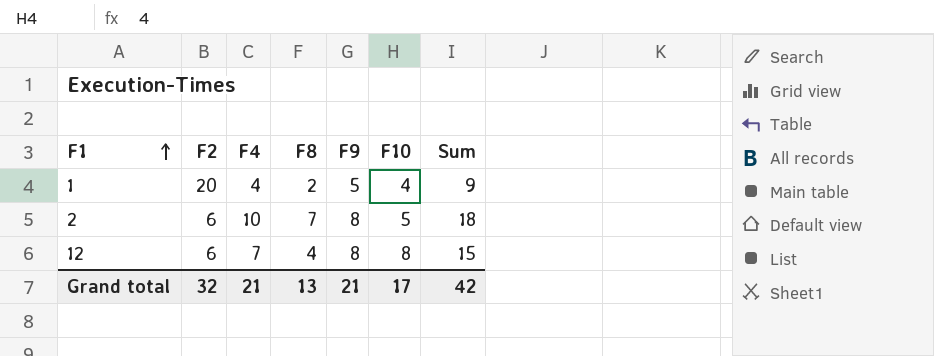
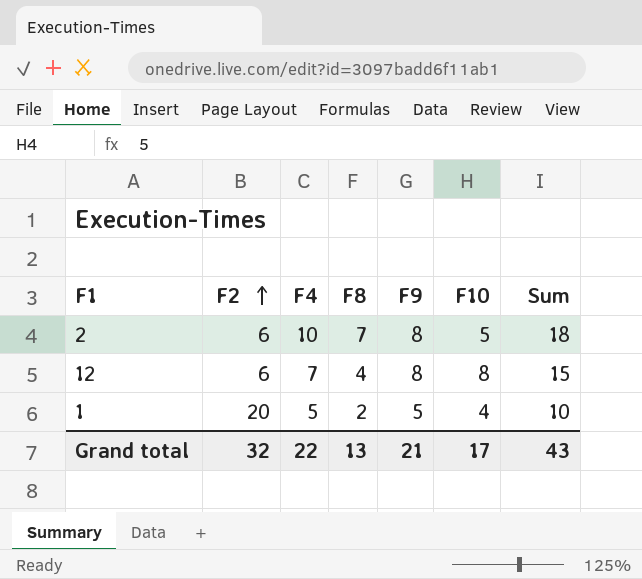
row order: F1 ascending -> F2 ascending
1 | F4: 4 -> 5
1 | Sum: 9 -> 10
Grand total | F4: 21 -> 22
Grand total | Sum: 42 -> 43

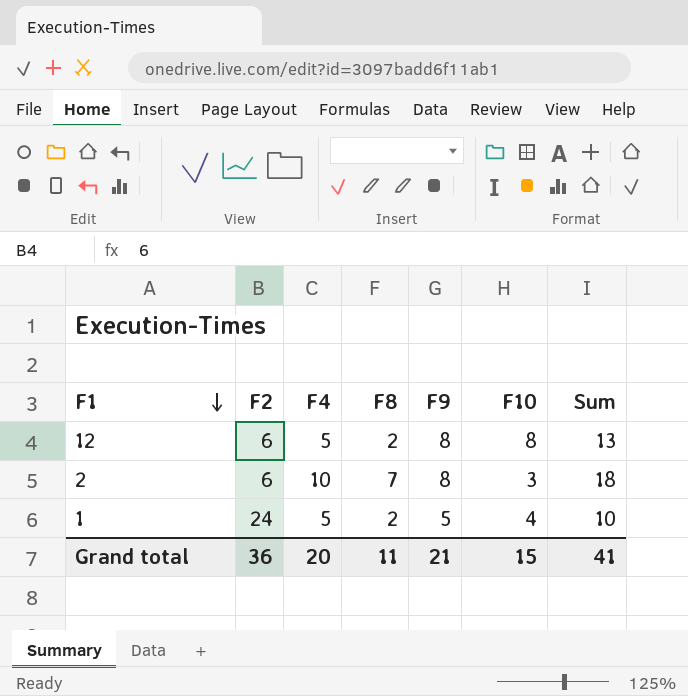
row order: F2 ascending -> F1 descending
12 | F4: 7 -> 5
12 | F8: 4 -> 2
12 | Sum: 15 -> 13
2 | F10: 5 -> 3
1 | F2: 20 -> 24
Grand total | F2: 32 -> 36
Grand total | F4: 22 -> 20
Grand total | F8: 13 -> 11
Grand total | F10: 17 -> 15
Grand total | Sum: 43 -> 41

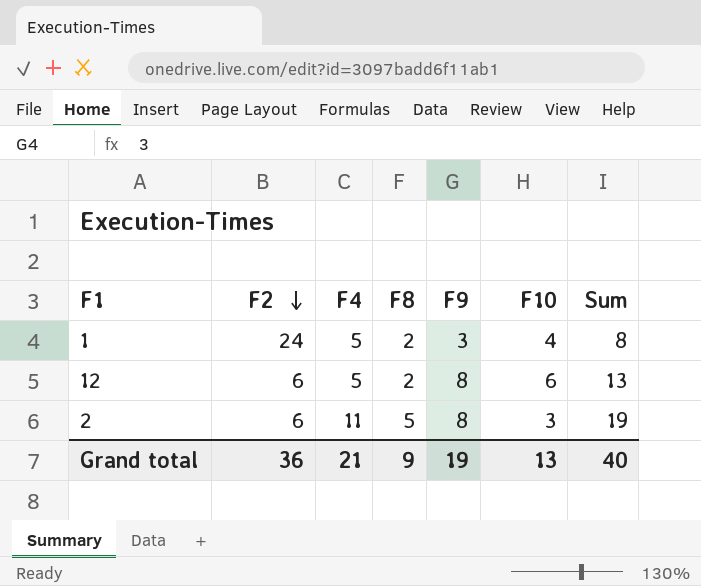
row order: F1 descending -> F2 descending
1 | F9: 5 -> 3
1 | Sum: 10 -> 8
12 | F10: 8 -> 6
2 | F4: 10 -> 11
2 | F8: 7 -> 5
2 | Sum: 18 -> 19
Grand total | F4: 20 -> 21
Grand total | F8: 11 -> 9
Grand total | F9: 21 -> 19
Grand total | F10: 15 -> 13
Grand total | Sum: 41 -> 40

